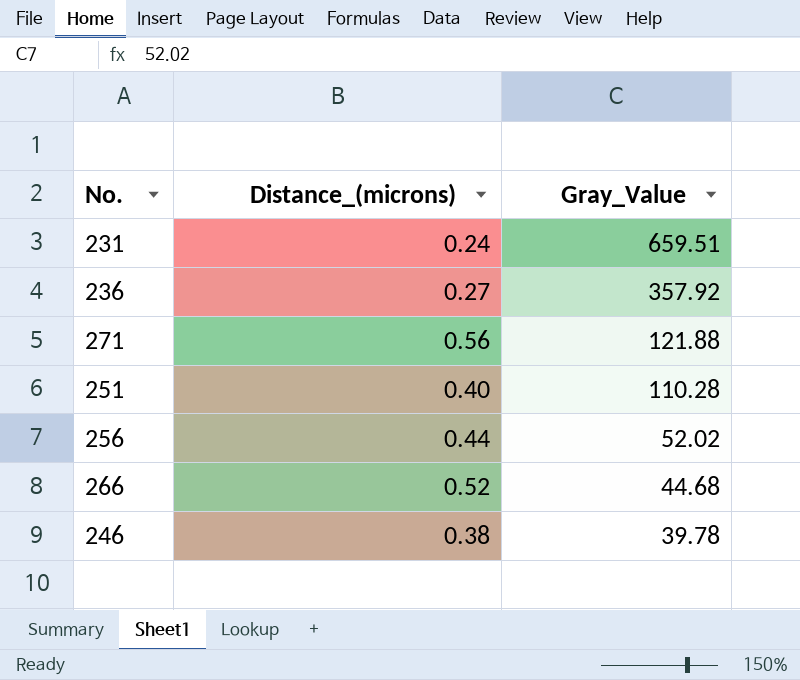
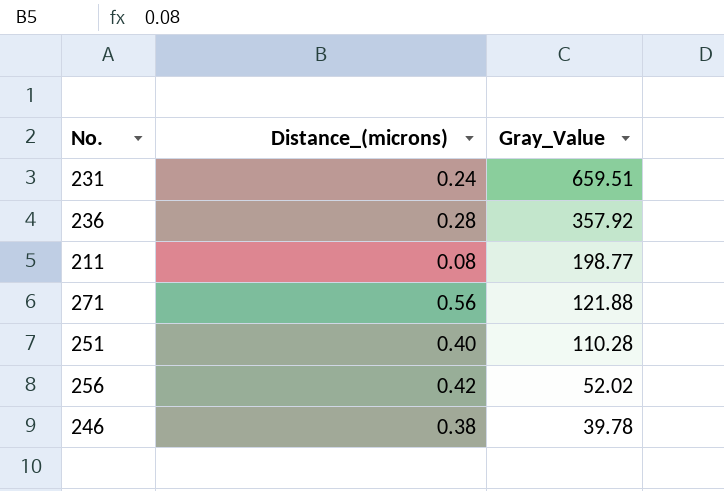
row 266: 0.52 | 44.68 -> none
236 | Distance_(microns): 0.27 -> 0.28
row 211: none -> 0.08 | 198.77
256 | Distance_(microns): 0.44 -> 0.42

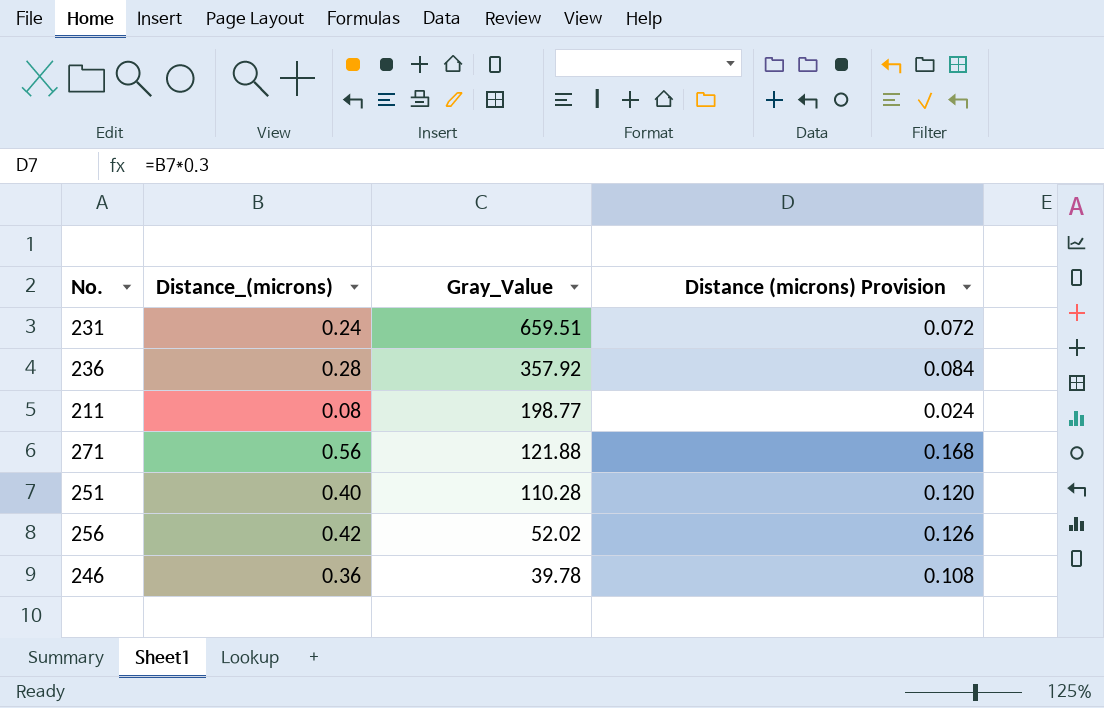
column Distance (microns) Provision | formula: none -> [Distance_(microns)] * 0.3
246 | Distance_(microns): 0.38 -> 0.36

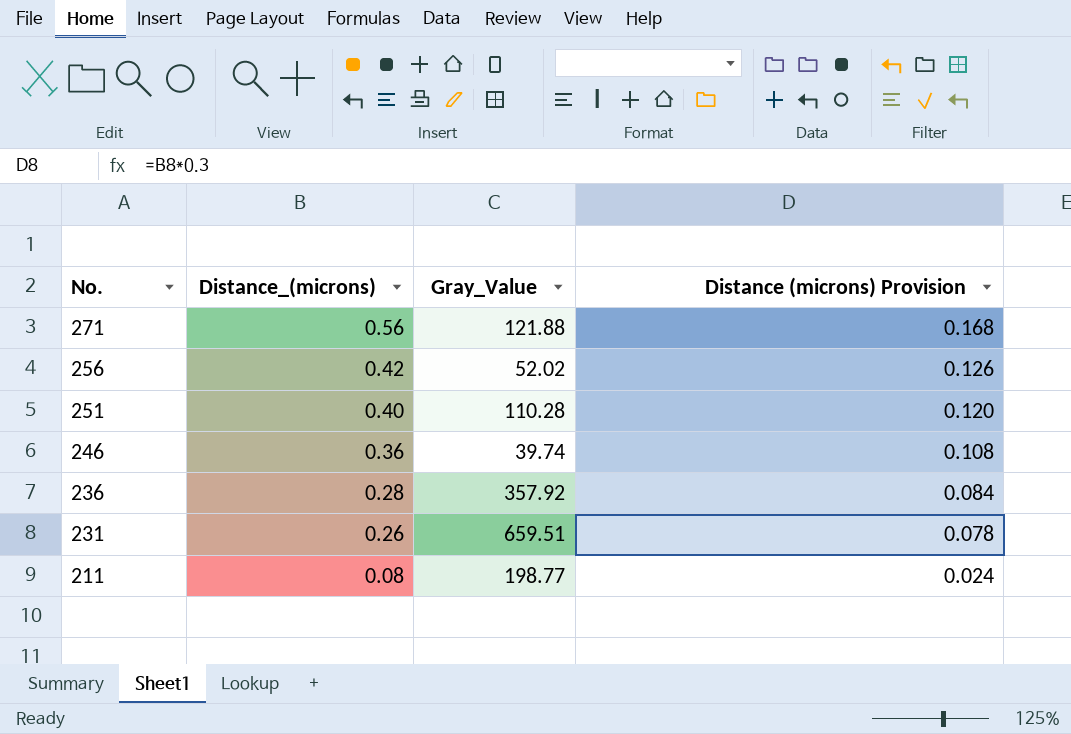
row order: Gray_Value descending -> No. descending
246 | Gray_Value: 39.78 -> 39.74
231 | Distance_(microns): 0.24 -> 0.26
231 | Distance (microns) Provision: 0.072 -> 0.078

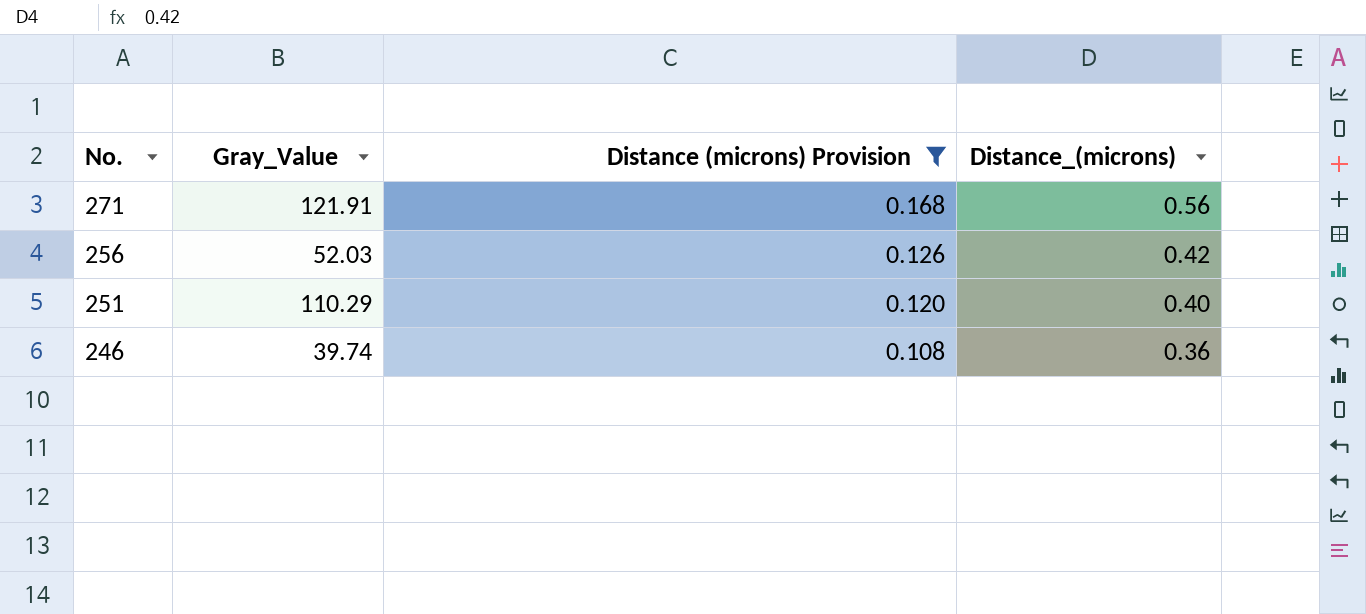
filter: none -> Distance (microns) Provision >= 0.108
column Distance_(microns) | position: 2 -> 4
271 | Gray_Value: 121.88 -> 121.91
256 | Gray_Value: 52.02 -> 52.03
251 | Gray_Value: 110.28 -> 110.29

